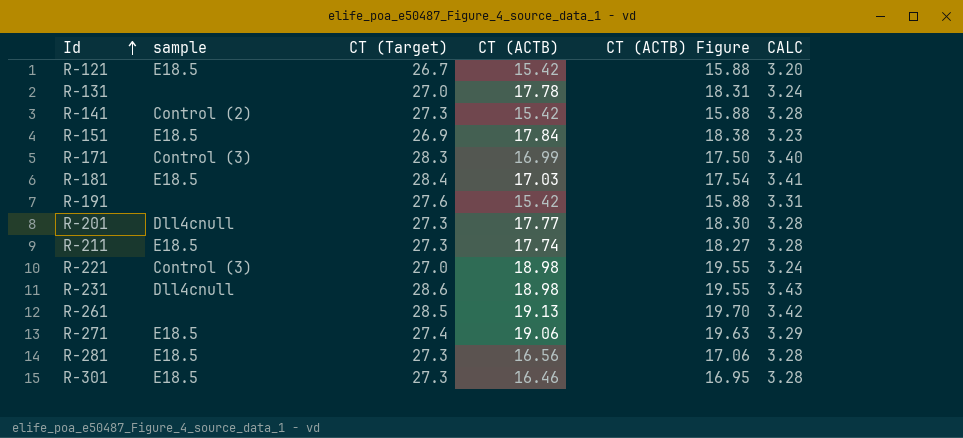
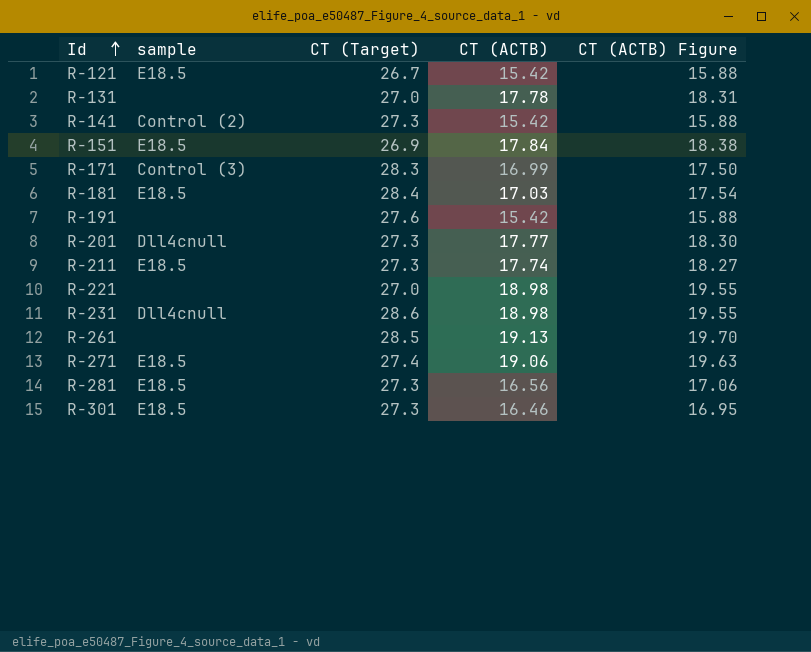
column CALC | formula: [CT (Target)] * 0.12 -> none
R-221 | sample: Control (3) -> none

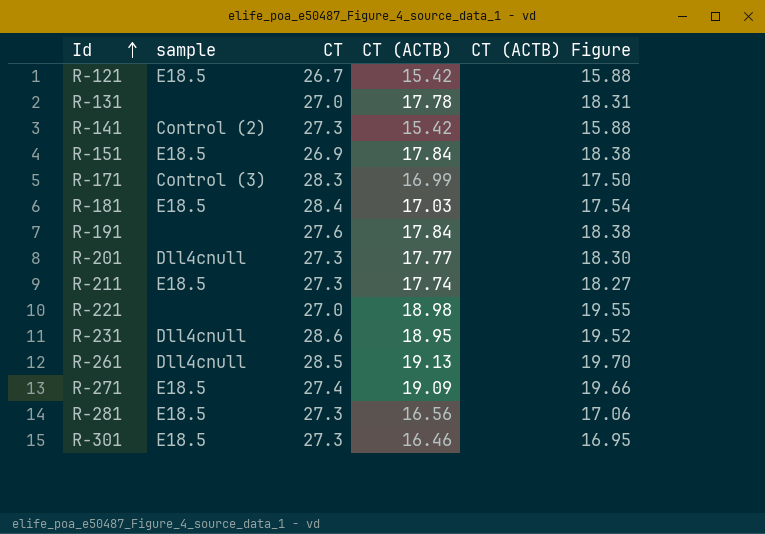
column name: CT (Target) -> CT
R-191 | CT (ACTB): 15.42 -> 17.84
R-191 | CT (ACTB) Figure: 15.88 -> 18.38
R-231 | CT (ACTB): 18.98 -> 18.95
R-231 | CT (ACTB) Figure: 19.55 -> 19.52
R-261 | sample: none -> Dll4cnull
R-271 | CT (ACTB): 19.06 -> 19.09
R-271 | CT (ACTB) Figure: 19.63 -> 19.66

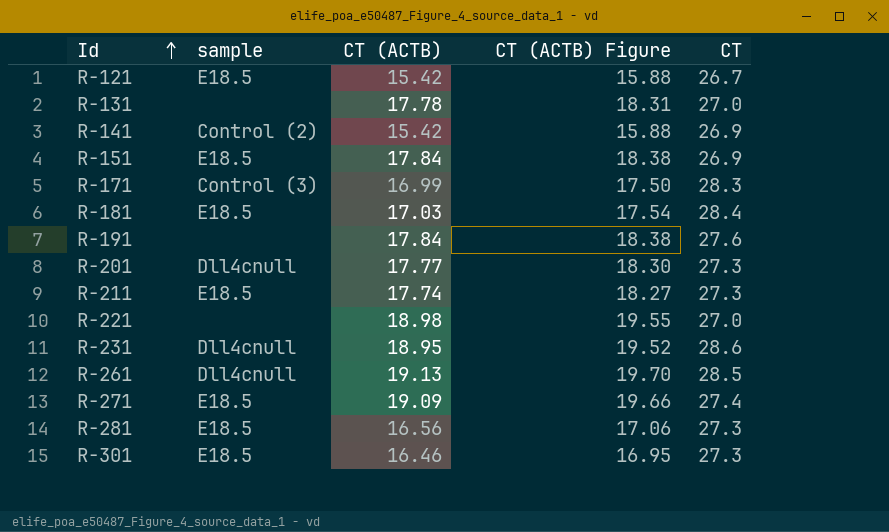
column CT | position: 3 -> 5
R-141 | CT: 27.3 -> 26.9

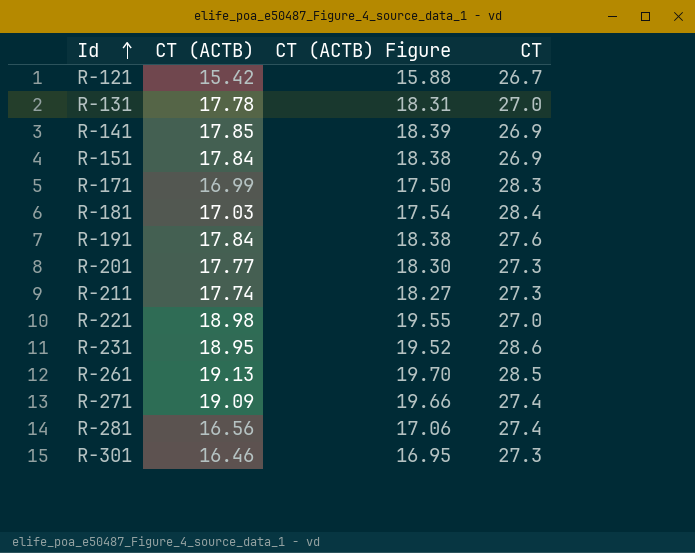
column sample | position: 2 -> none
R-141 | CT (ACTB): 15.42 -> 17.85
R-141 | CT (ACTB) Figure: 15.88 -> 18.39
R-281 | CT: 27.3 -> 27.4

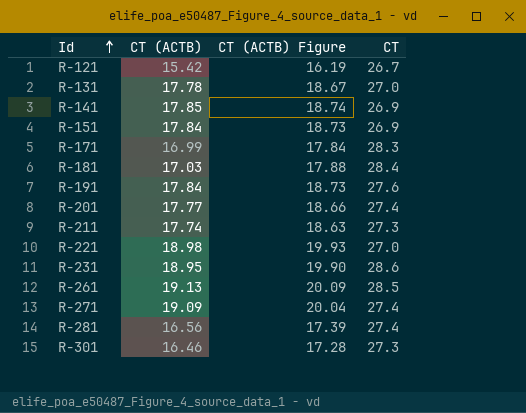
column CT (ACTB) Figure | formula: [CT (ACTB)] * 1.03 -> [CT (ACTB)] * 1.05
R-201 | CT: 27.3 -> 27.4

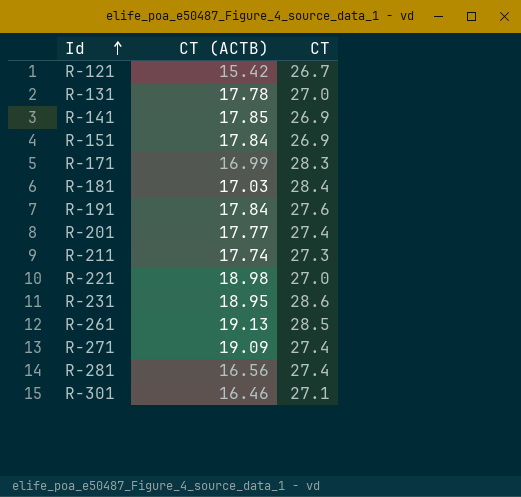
column CT (ACTB) Figure | formula: [CT (ACTB)] * 1.05 -> none
R-301 | CT: 27.3 -> 27.1

